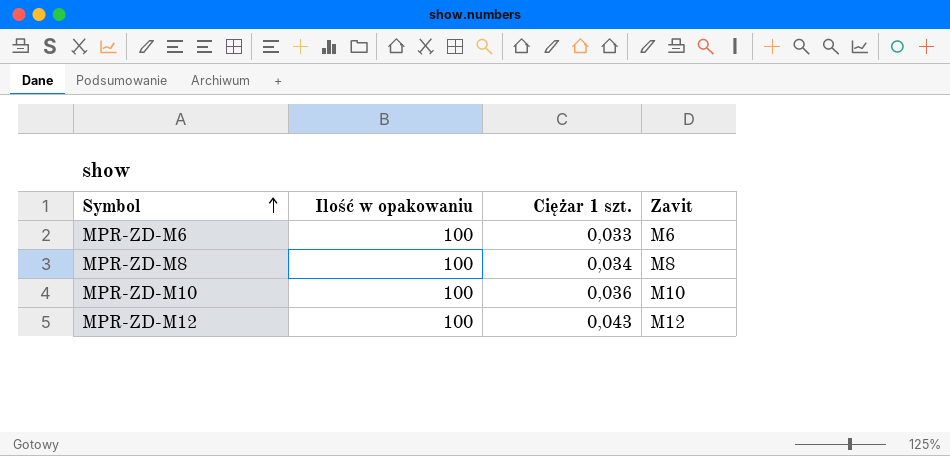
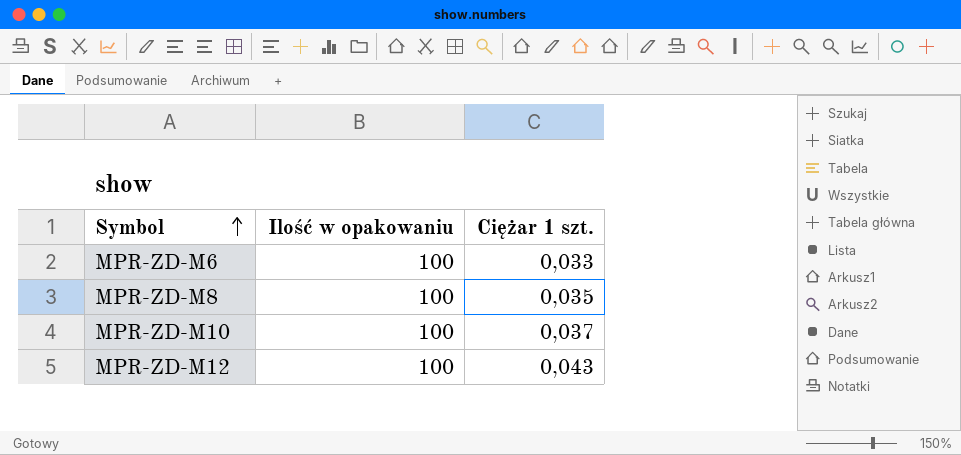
column Zavit | position: 4 -> none
MPR-ZD-M8 | Ciężar 1 szt.: 0,034 -> 0,035
MPR-ZD-M10 | Ciężar 1 szt.: 0,036 -> 0,037

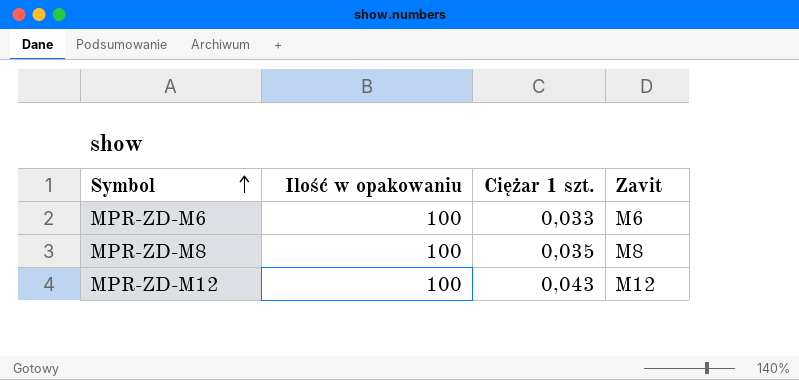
column Zavit | position: none -> 4
row MPR-ZD-M10: 100 | 0,037 -> none

